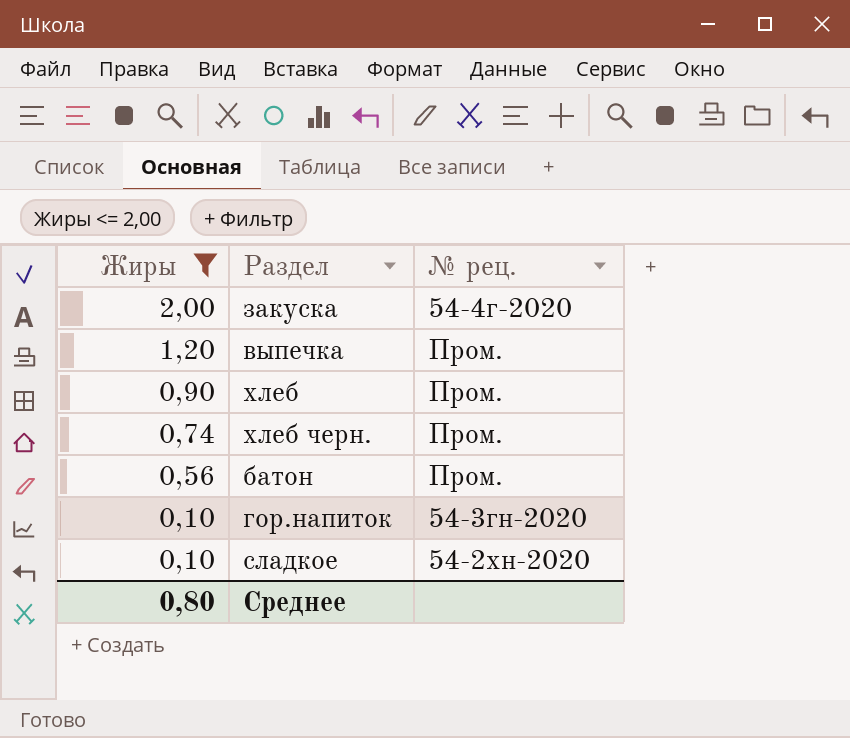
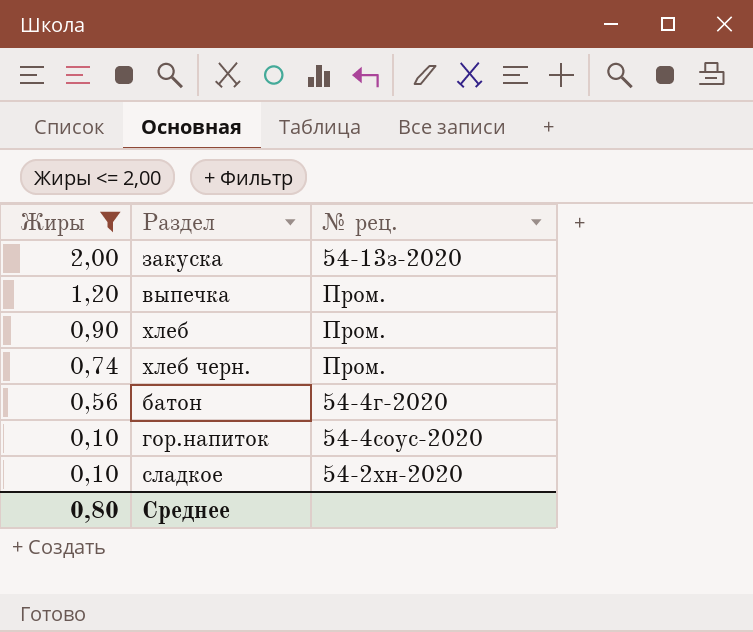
закуска | № рец.: 54-4г-2020 -> 54-13з-2020
батон | № рец.: Пром. -> 54-4г-2020
гор.напиток | № рец.: 54-3гн-2020 -> 54-4соус-2020

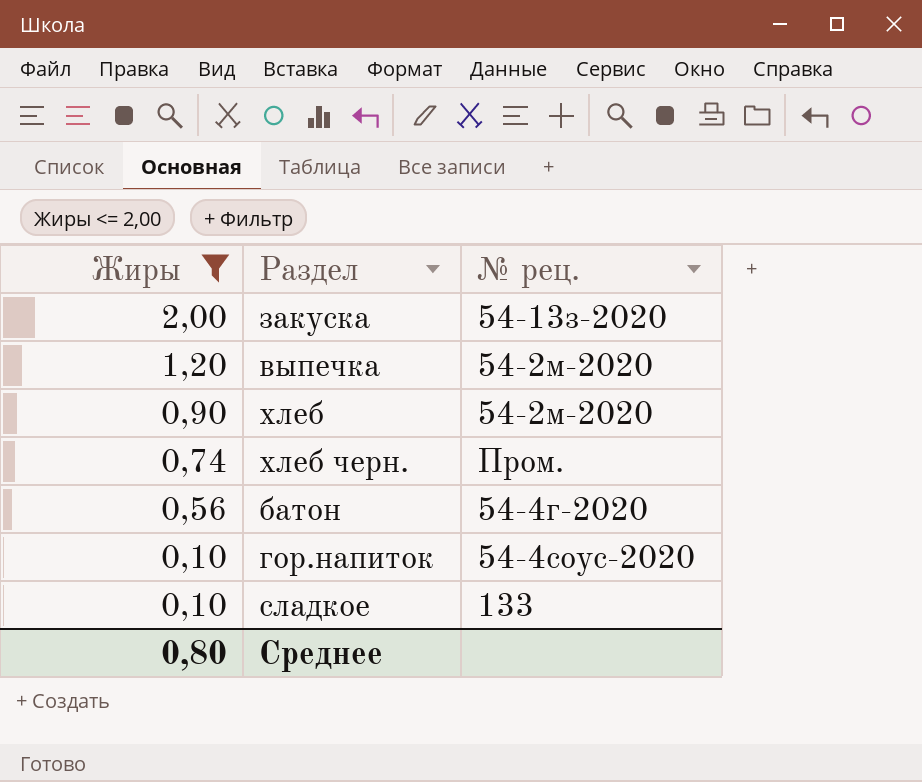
выпечка | № рец.: Пром. -> 54-2м-2020
хлеб | № рец.: Пром. -> 54-2м-2020
сладкое | № рец.: 54-2хн-2020 -> 133

